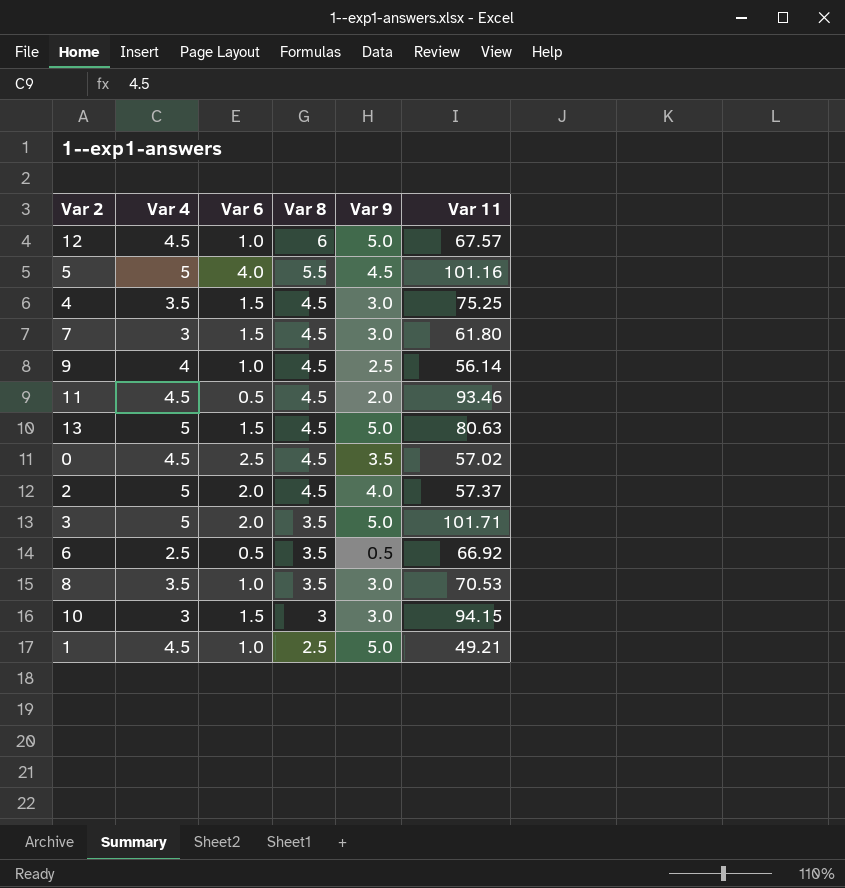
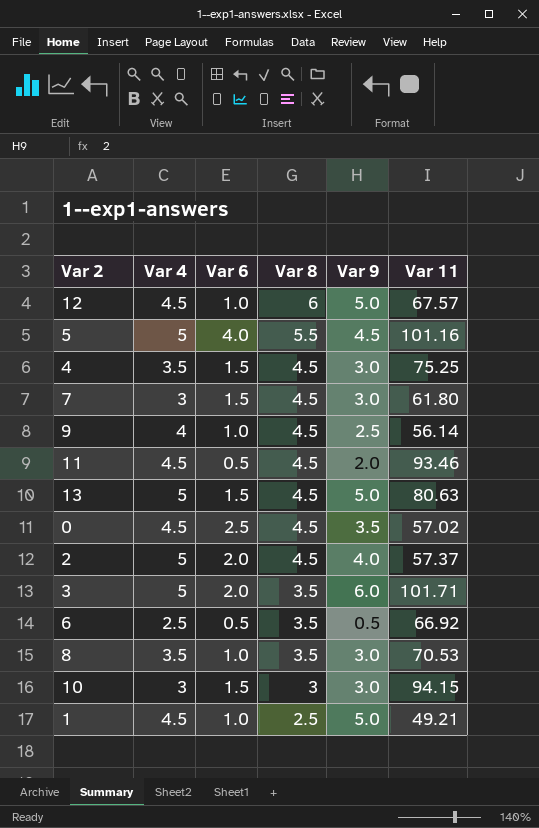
3 | Var 9: 5.0 -> 6.0

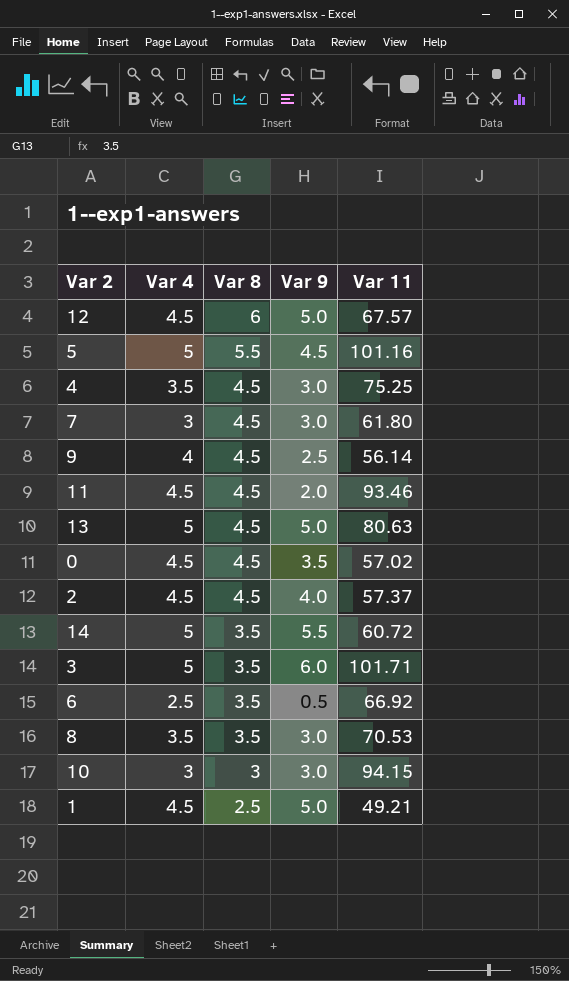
column Var 6 | position: 3 -> none
2 | Var 4: 5 -> 4.5
row 14: none -> 5 | 3.5 | 5.5 | 60.72

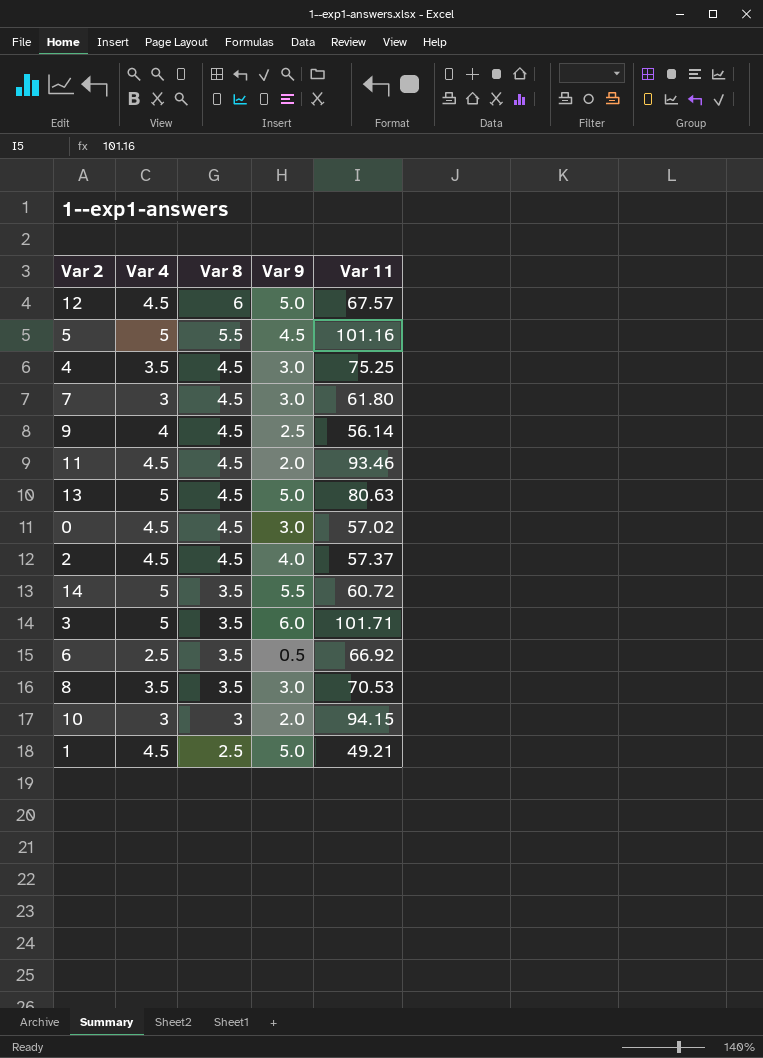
0 | Var 9: 3.5 -> 3.0
10 | Var 9: 3.0 -> 2.0

